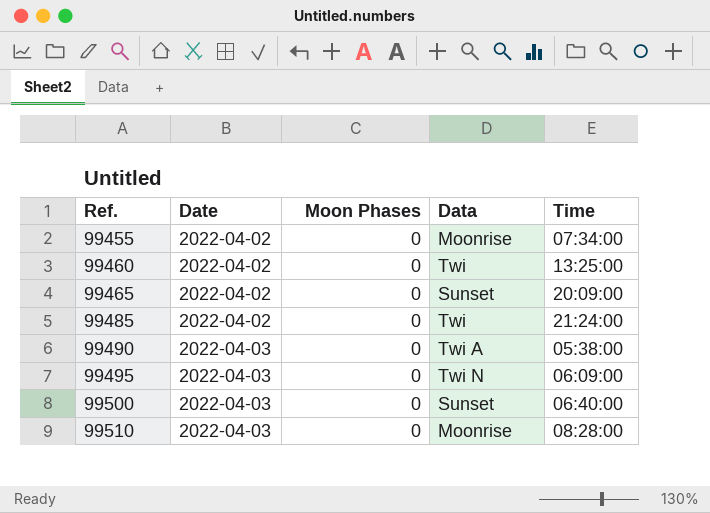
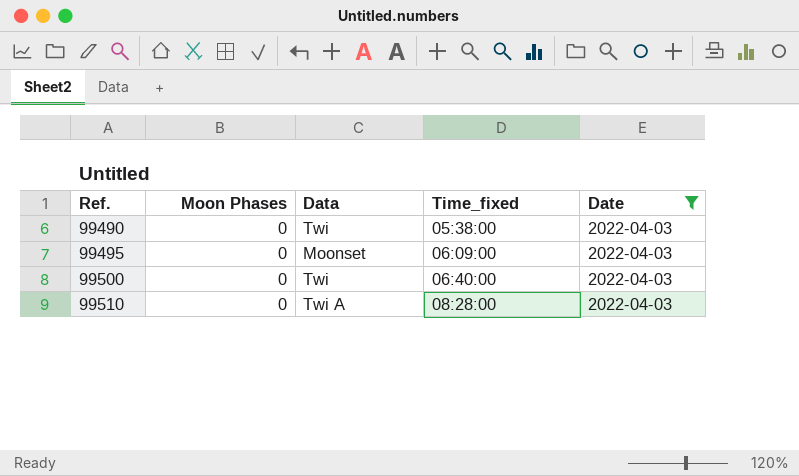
filter: none -> Date = 2022-04-03
column name: Time -> Time_fixed
column Date | position: 2 -> 5
99490 | Data: Twi A -> Twi
99495 | Data: Twi N -> Moonset
99500 | Data: Sunset -> Twi
99510 | Data: Moonrise -> Twi A

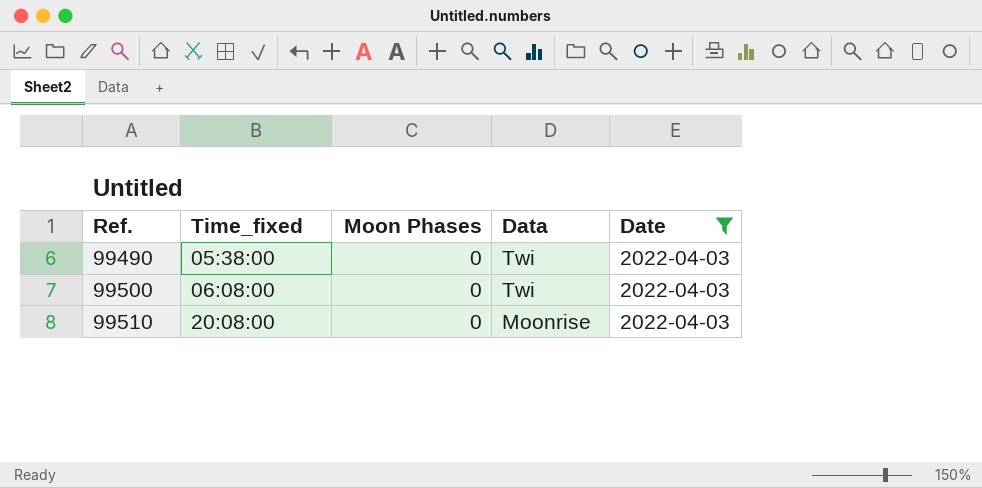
column Time_fixed | position: 4 -> 2
row 99495: 0 | Moonset | 06:09:00 | 2022-04-03 -> none
99500 | Time_fixed: 06:40:00 -> 06:08:00
99510 | Time_fixed: 08:28:00 -> 20:08:00
99510 | Data: Twi A -> Moonrise

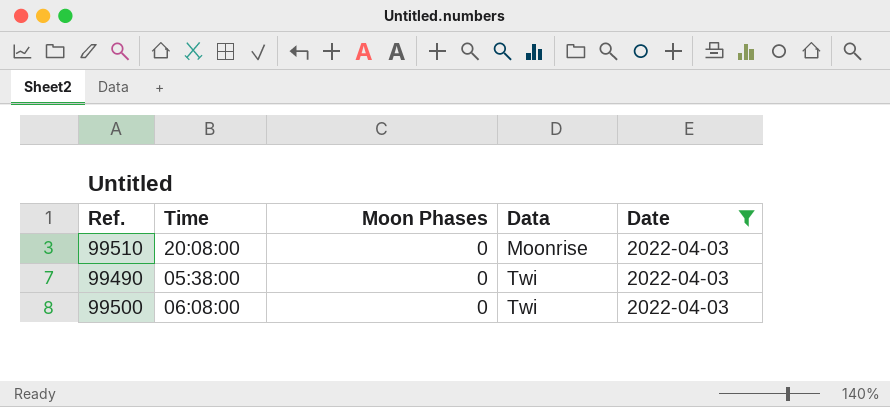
row order: Ref. ascending -> Data ascending
column name: Time_fixed -> Time

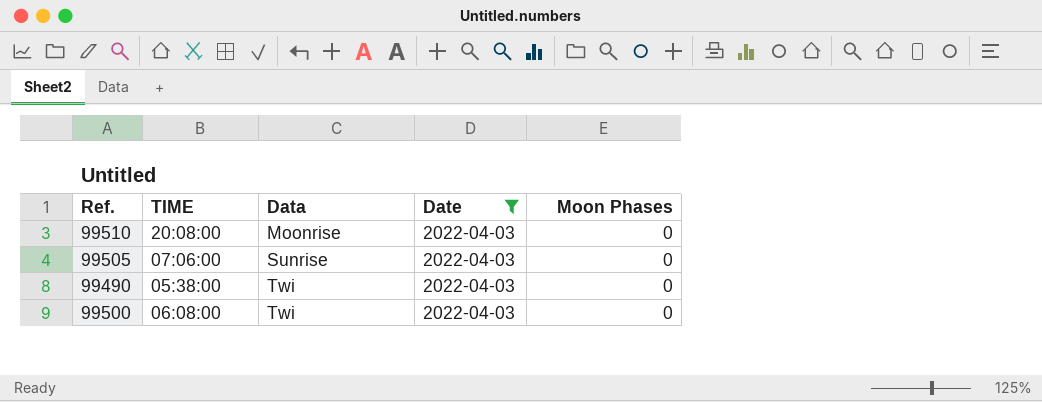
column name: Time -> TIME
column Moon Phases | position: 3 -> 5
row 99505: none -> 07:06:00 | Sunrise | 2022-04-03 | 0

